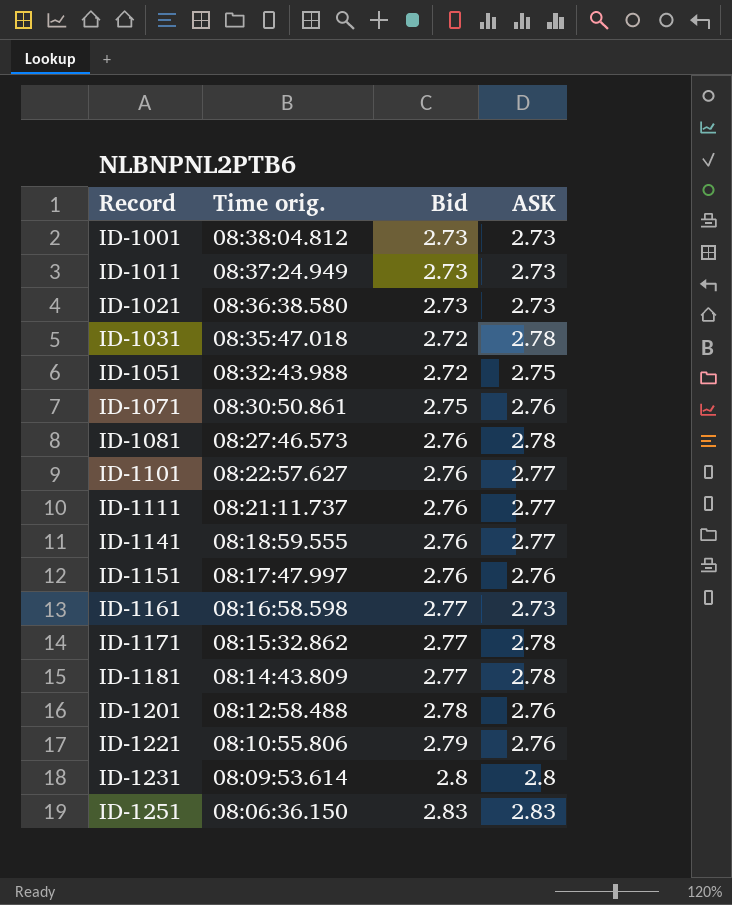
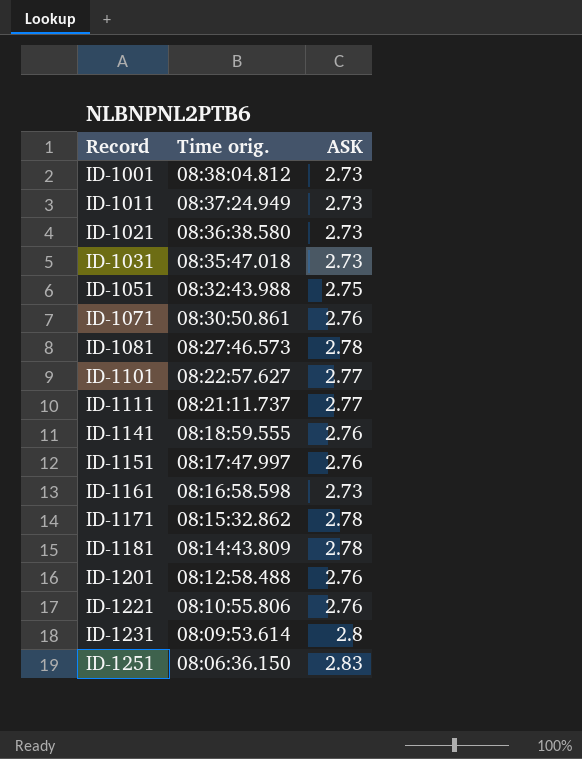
column Bid | position: 3 -> none
ID-1031 | ASK: 2.78 -> 2.73
ID-1141 | ASK: 2.77 -> 2.76

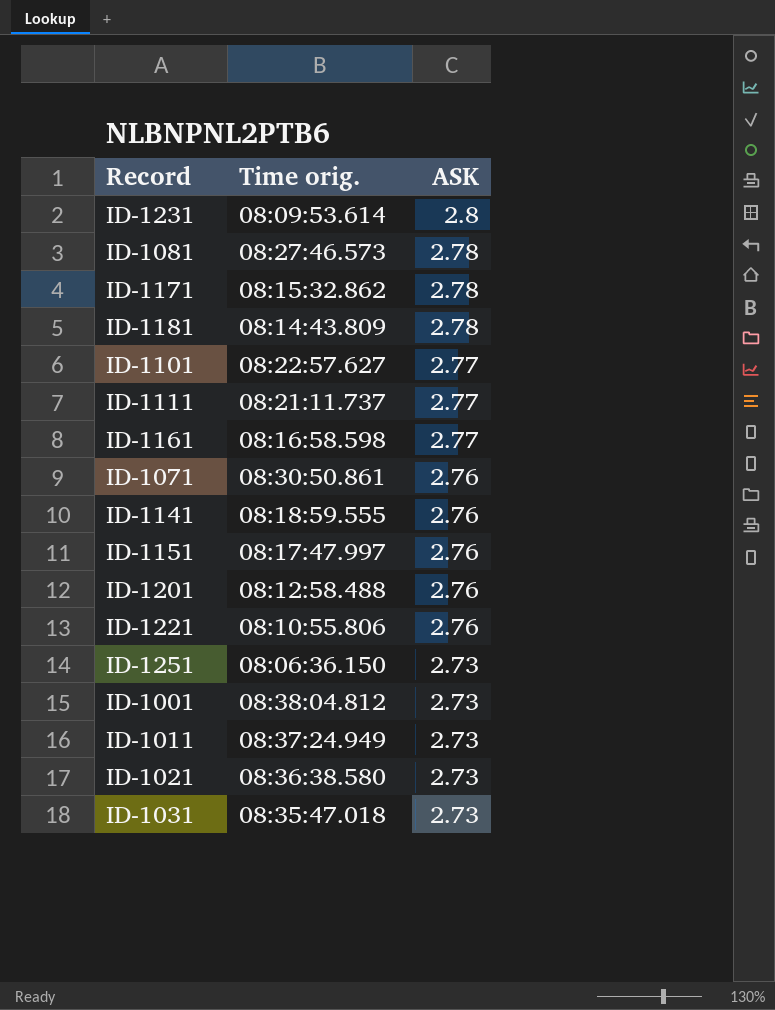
row order: Record ascending -> ASK descending
row ID-1051: 08:32:43.988 | 2.75 -> none
ID-1161 | ASK: 2.73 -> 2.77
ID-1251 | ASK: 2.83 -> 2.73

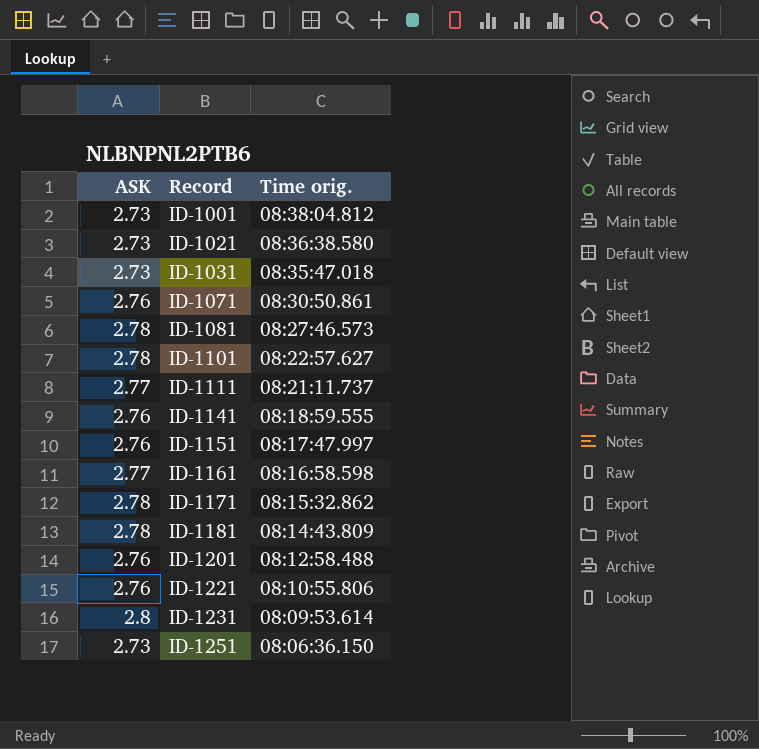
row order: ASK descending -> Record ascending
column ASK | position: 3 -> 1
row ID-1011: 08:37:24.949 | 2.73 -> none
ID-1101 | ASK: 2.77 -> 2.78

